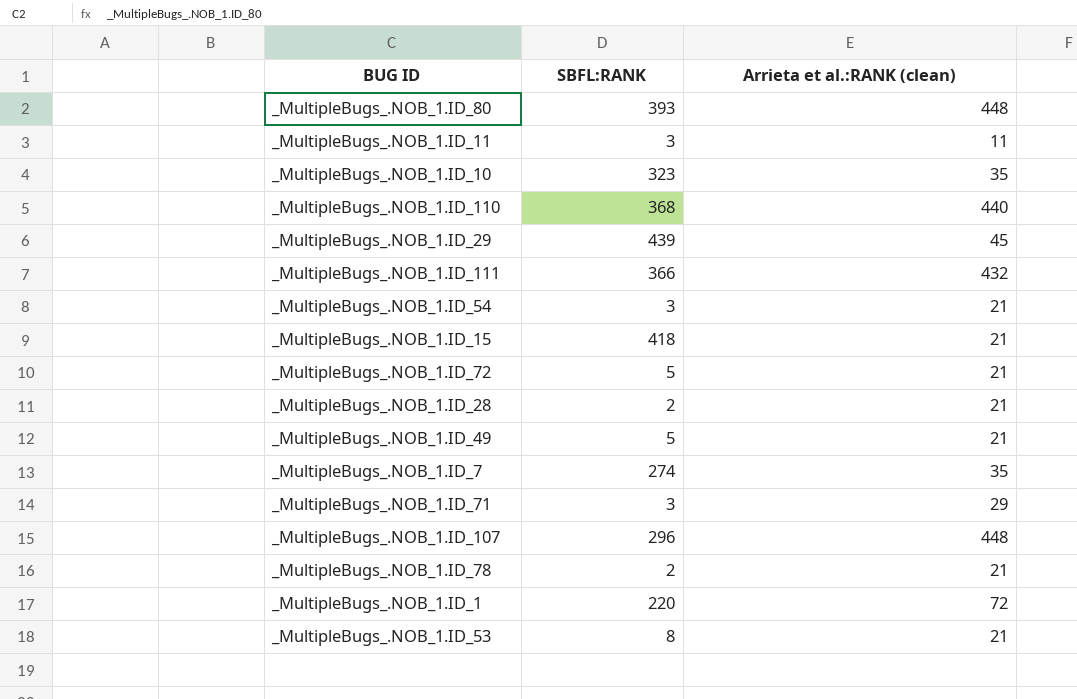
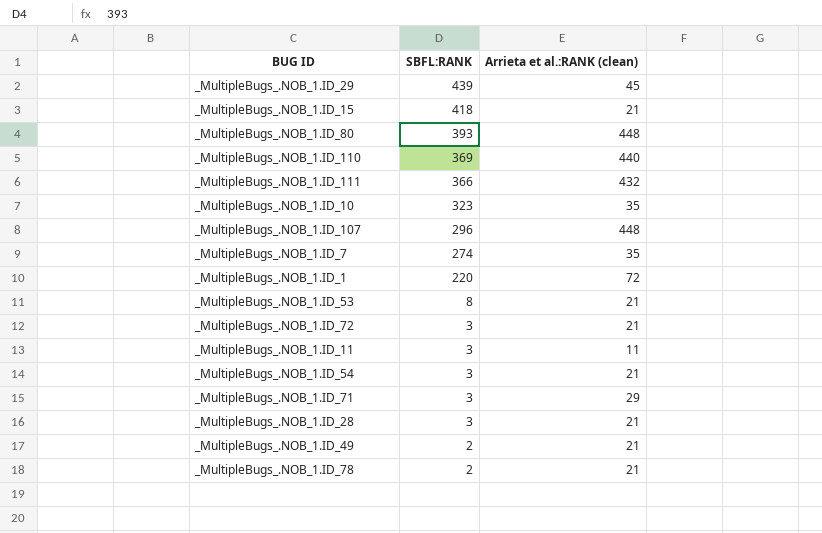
row order: none -> SBFL:RANK descending
_MultipleBugs_.NOB_1.ID_110 | SBFL:RANK: 368 -> 369
_MultipleBugs_.NOB_1.ID_72 | SBFL:RANK: 5 -> 3
_MultipleBugs_.NOB_1.ID_28 | SBFL:RANK: 2 -> 3
_MultipleBugs_.NOB_1.ID_49 | SBFL:RANK: 5 -> 2

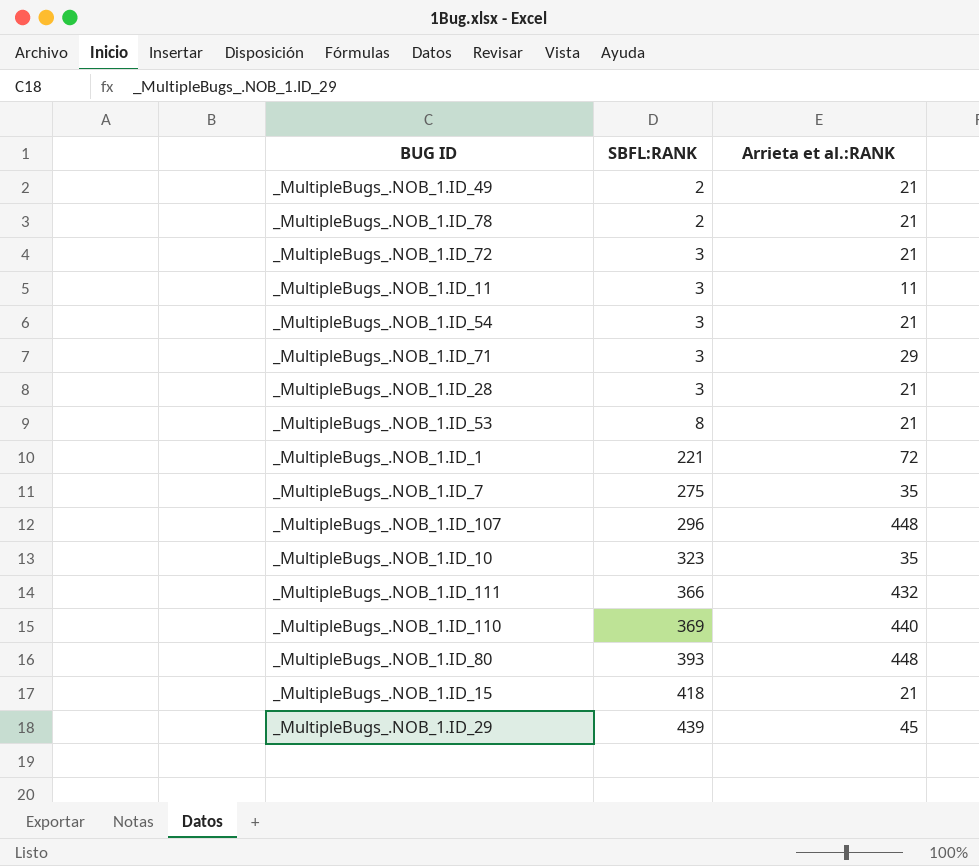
row order: SBFL:RANK descending -> SBFL:RANK ascending
column name: Arrieta et al.:RANK (clean) -> Arrieta et al.:RANK
_MultipleBugs_.NOB_1.ID_1 | SBFL:RANK: 220 -> 221
_MultipleBugs_.NOB_1.ID_7 | SBFL:RANK: 274 -> 275

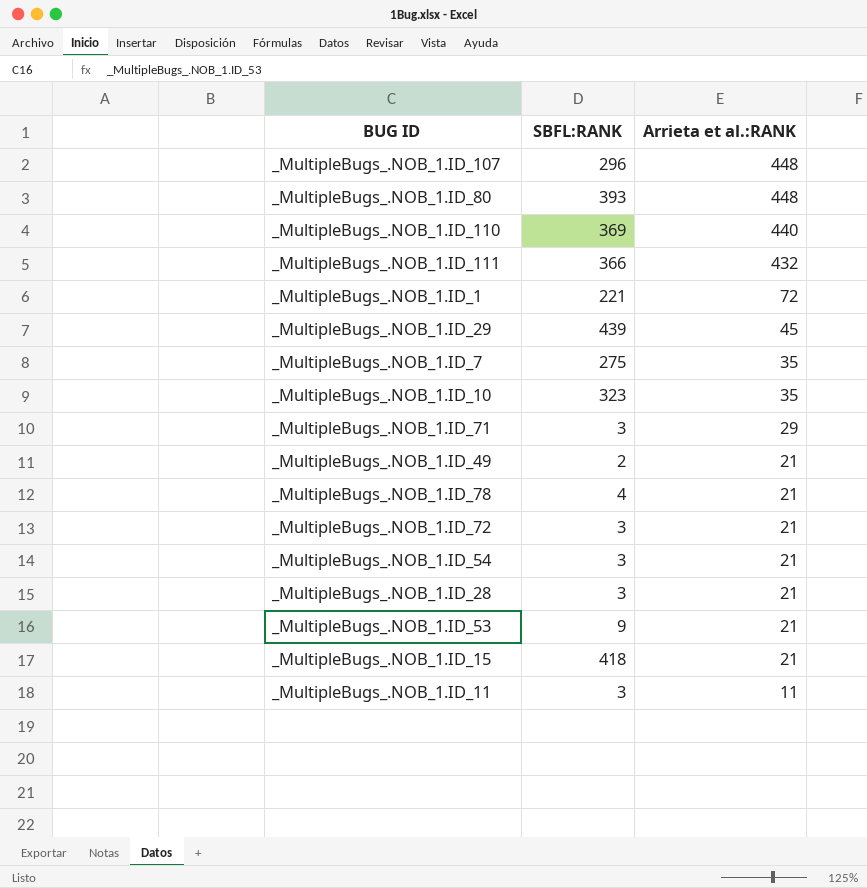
row order: SBFL:RANK ascending -> Arrieta et al.:RANK descending
_MultipleBugs_.NOB_1.ID_78 | SBFL:RANK: 2 -> 4
_MultipleBugs_.NOB_1.ID_53 | SBFL:RANK: 8 -> 9

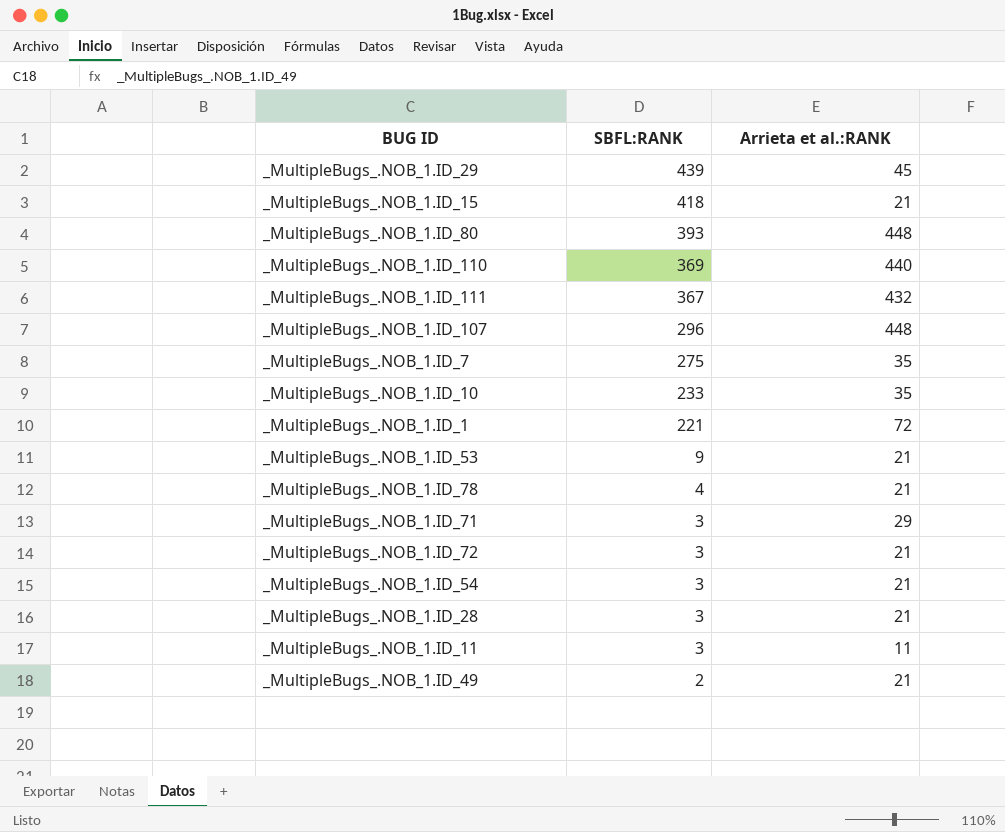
row order: Arrieta et al.:RANK descending -> SBFL:RANK descending
_MultipleBugs_.NOB_1.ID_111 | SBFL:RANK: 366 -> 367
_MultipleBugs_.NOB_1.ID_10 | SBFL:RANK: 323 -> 233

